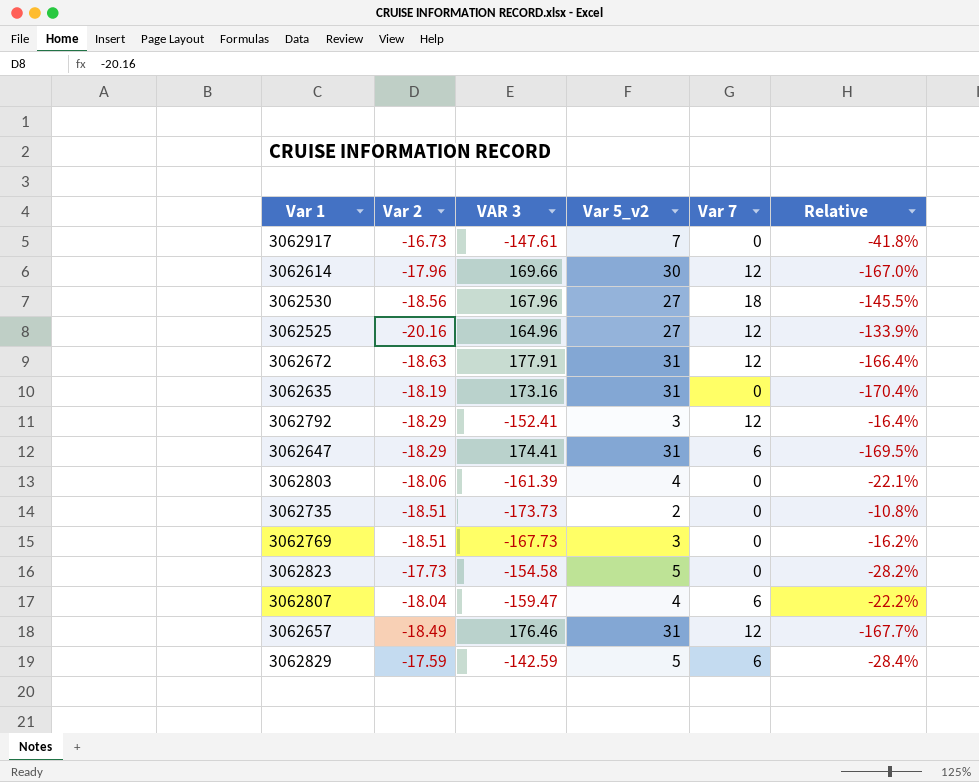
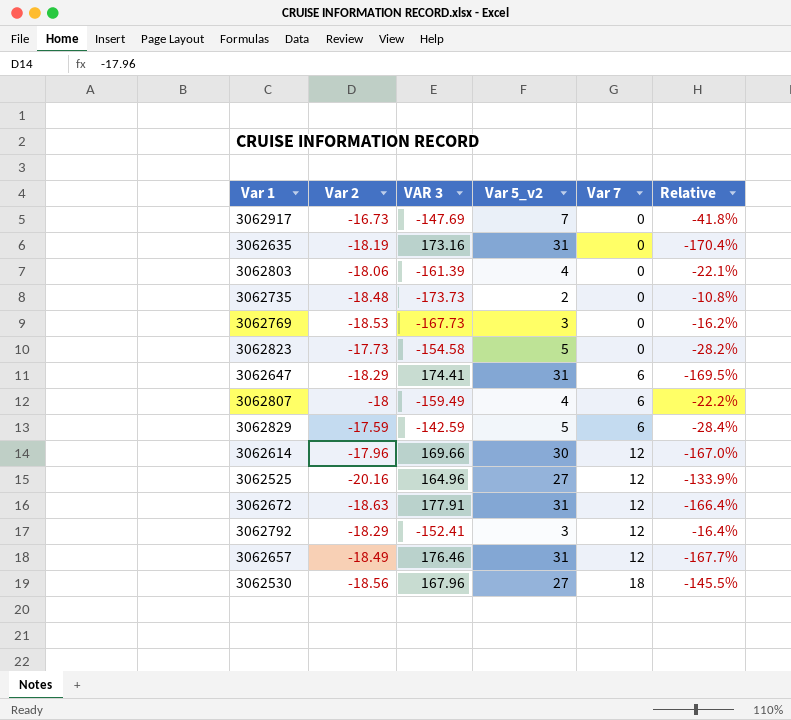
row order: none -> Var 7 ascending
3062917 | VAR 3: -147.61 -> -147.69
3062735 | Var 2: -18.51 -> -18.48
3062769 | Var 2: -18.51 -> -18.53
3062807 | Var 2: -18.04 -> -18
3062807 | VAR 3: -159.47 -> -159.49

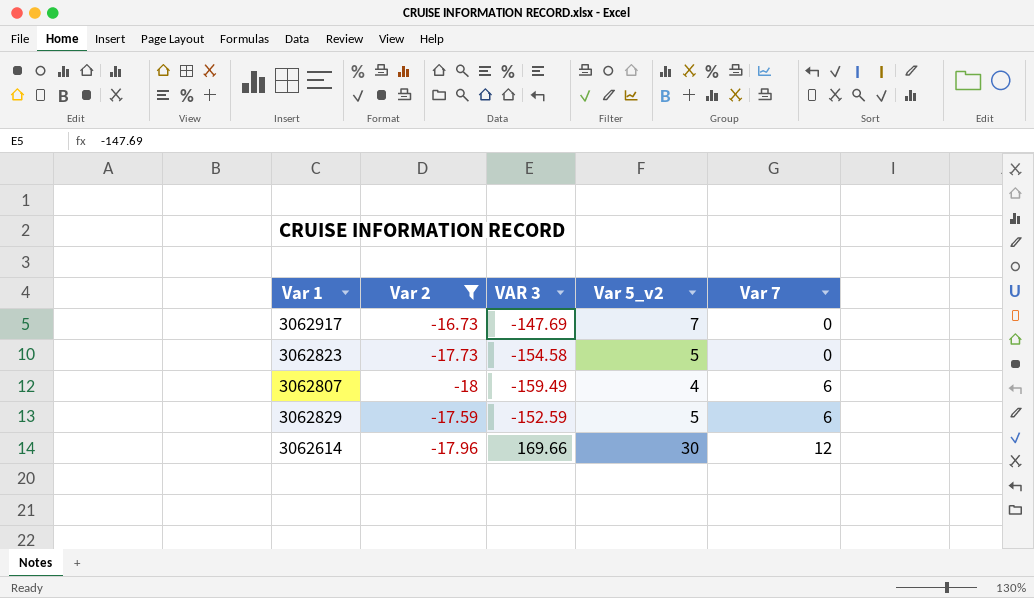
filter: none -> Var 2 >= -18
column Relative | formula: [Var 5_v2] / [Var 2] -> none
3062829 | VAR 3: -142.59 -> -152.59

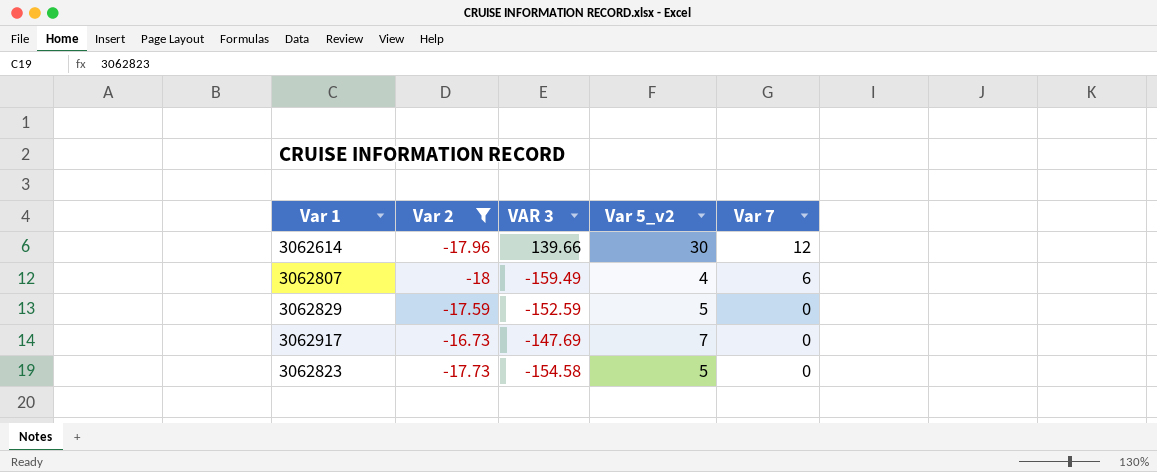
row order: Var 7 ascending -> Var 7 descending
3062614 | VAR 3: 169.66 -> 139.66
3062829 | Var 7: 6 -> 0

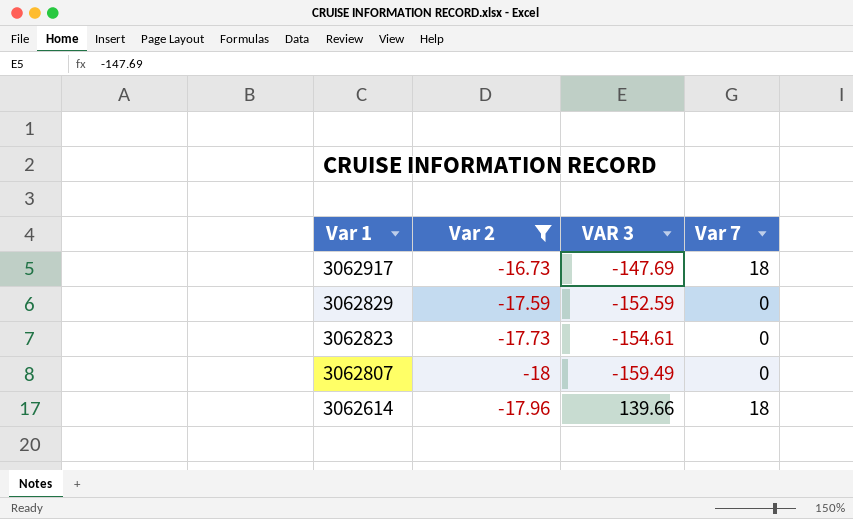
row order: Var 7 descending -> Var 1 descending
column Var 5_v2 | position: 4 -> none
3062917 | Var 7: 0 -> 18
3062823 | VAR 3: -154.58 -> -154.61
3062807 | Var 7: 6 -> 0
3062614 | Var 7: 12 -> 18

